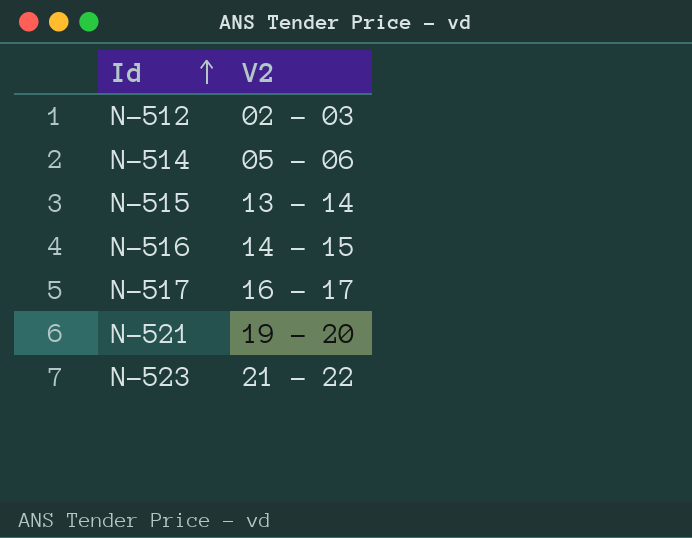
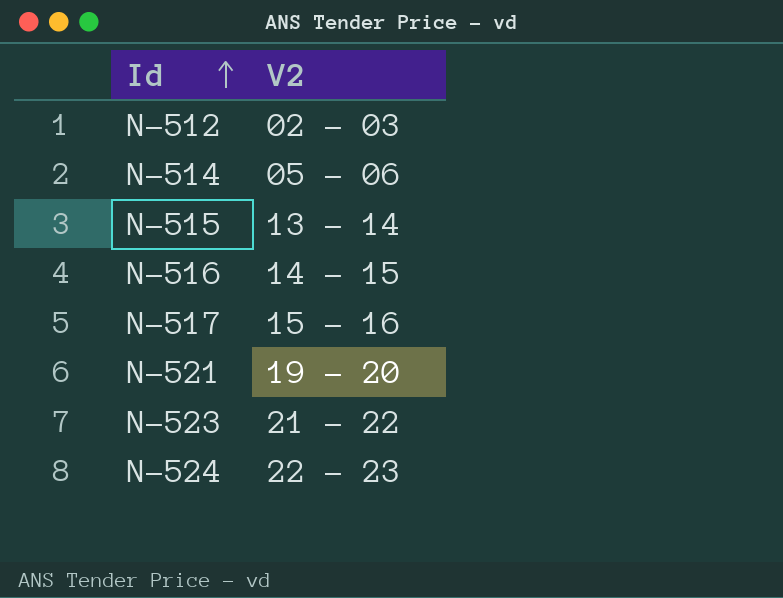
N-517 | V2: 16 - 17 -> 15 - 16
row N-524: none -> 22 - 23

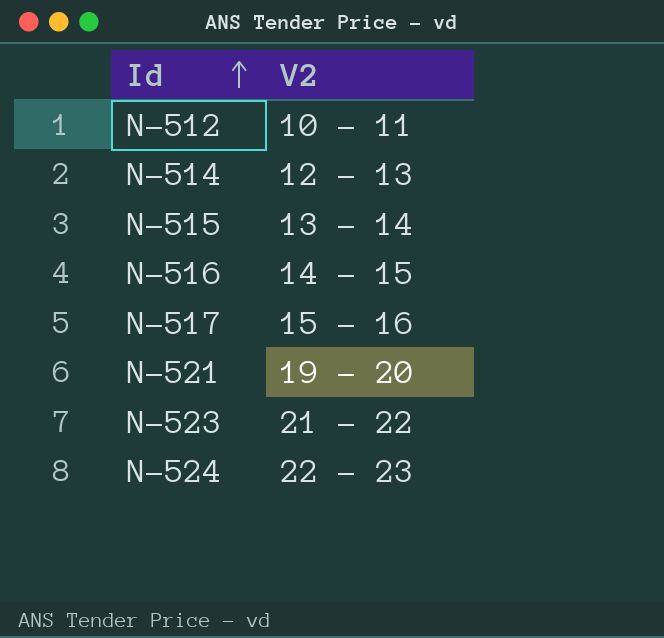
N-512 | V2: 02 - 03 -> 10 - 11
N-514 | V2: 05 - 06 -> 12 - 13

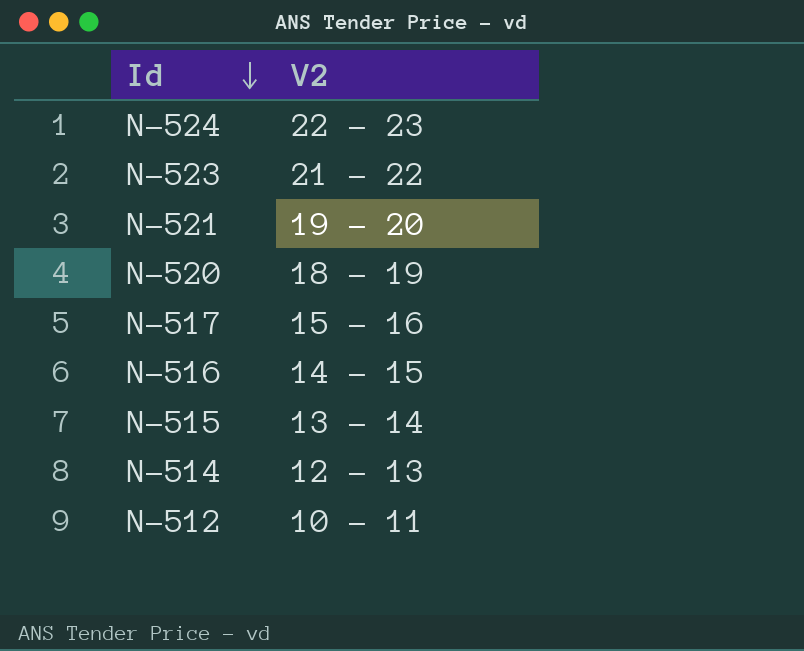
row order: Id ascending -> Id descending
row N-520: none -> 18 - 19

